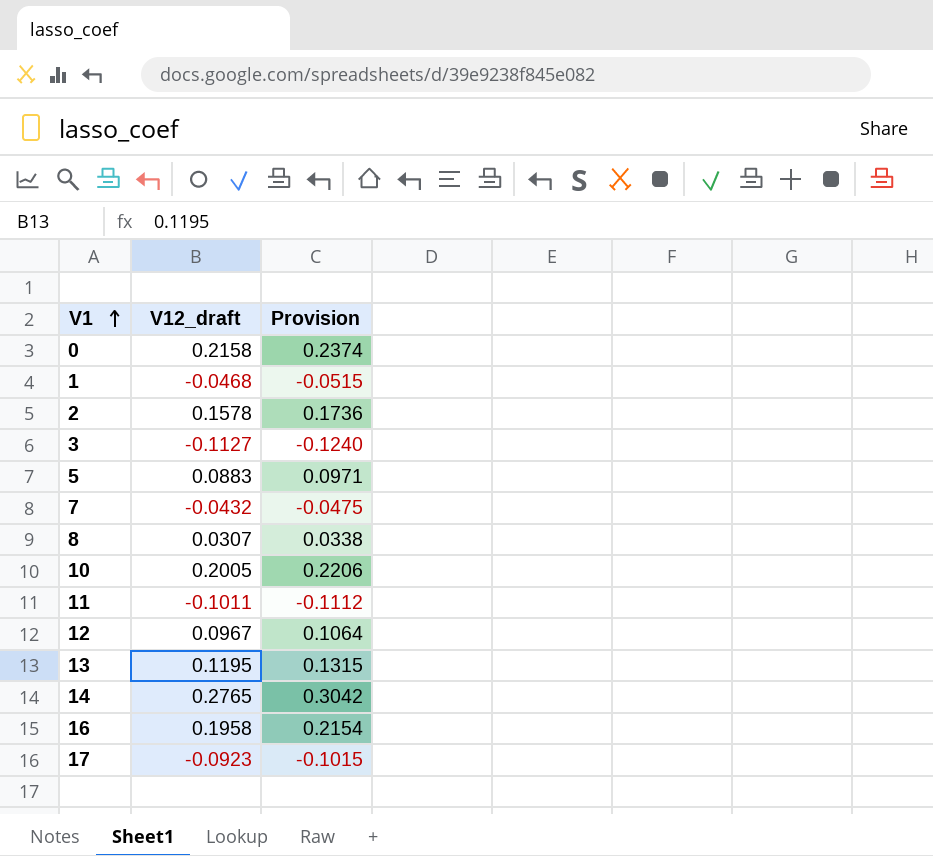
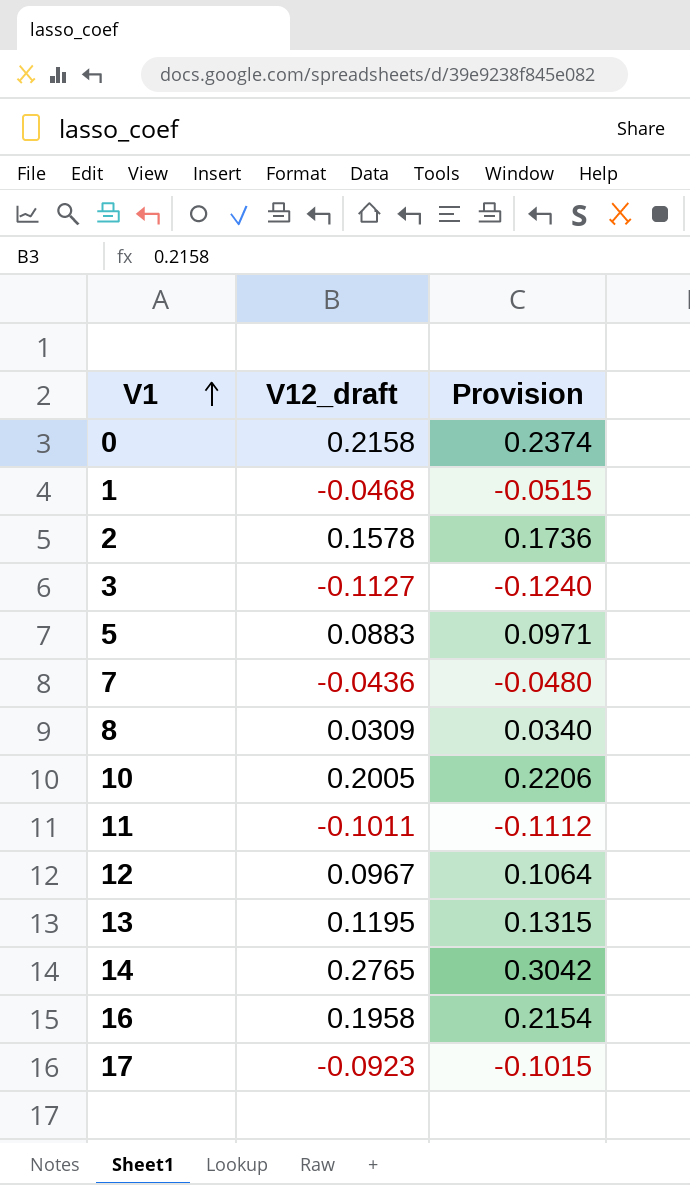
7 | V12_draft: -0.0432 -> -0.0436
7 | Provision: -0.0475 -> -0.0480
8 | V12_draft: 0.0307 -> 0.0309
8 | Provision: 0.0338 -> 0.0340

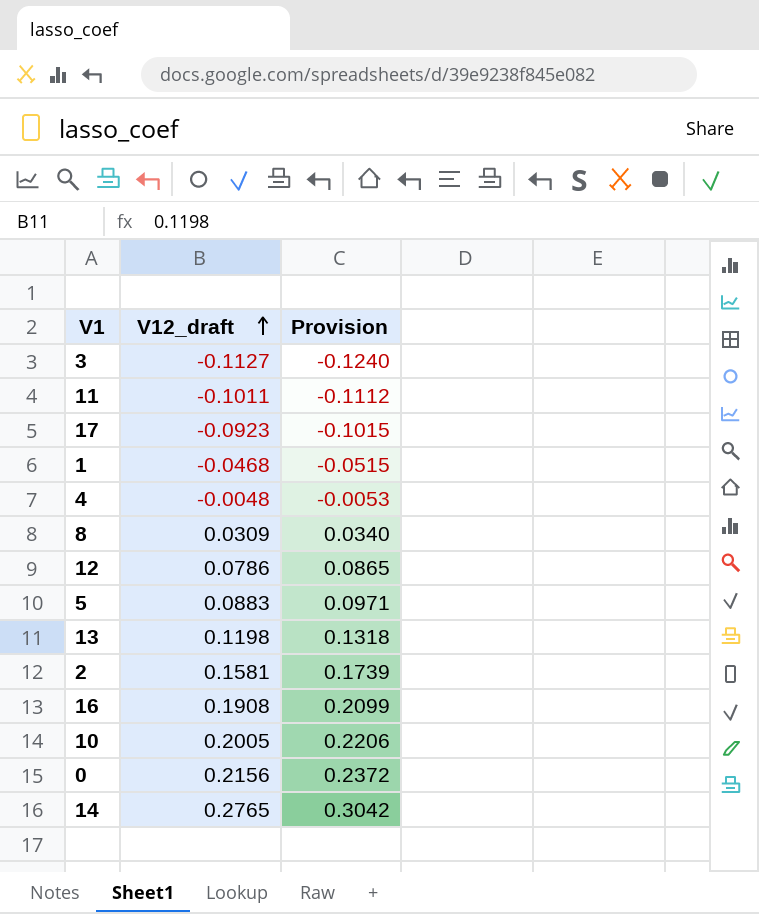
row order: V1 ascending -> V12_draft ascending
row 7: -0.0436 | -0.0480 -> none
row 4: none -> -0.0048 | -0.0053
12 | V12_draft: 0.0967 -> 0.0786
12 | Provision: 0.1064 -> 0.0865
13 | V12_draft: 0.1195 -> 0.1198
13 | Provision: 0.1315 -> 0.1318
2 | V12_draft: 0.1578 -> 0.1581
2 | Provision: 0.1736 -> 0.1739
16 | V12_draft: 0.1958 -> 0.1908
16 | Provision: 0.2154 -> 0.2099
0 | V12_draft: 0.2158 -> 0.2156
0 | Provision: 0.2374 -> 0.2372

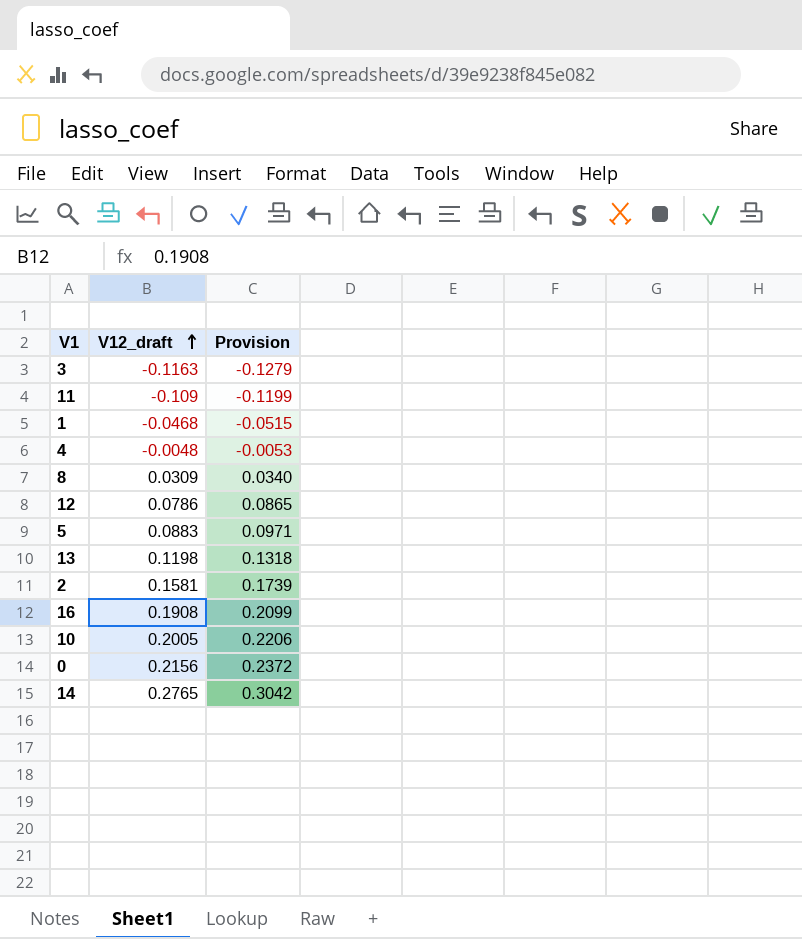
row 17: -0.0923 | -0.1015 -> none
3 | V12_draft: -0.1127 -> -0.1163
3 | Provision: -0.1240 -> -0.1279
11 | V12_draft: -0.1011 -> -0.109
11 | Provision: -0.1112 -> -0.1199

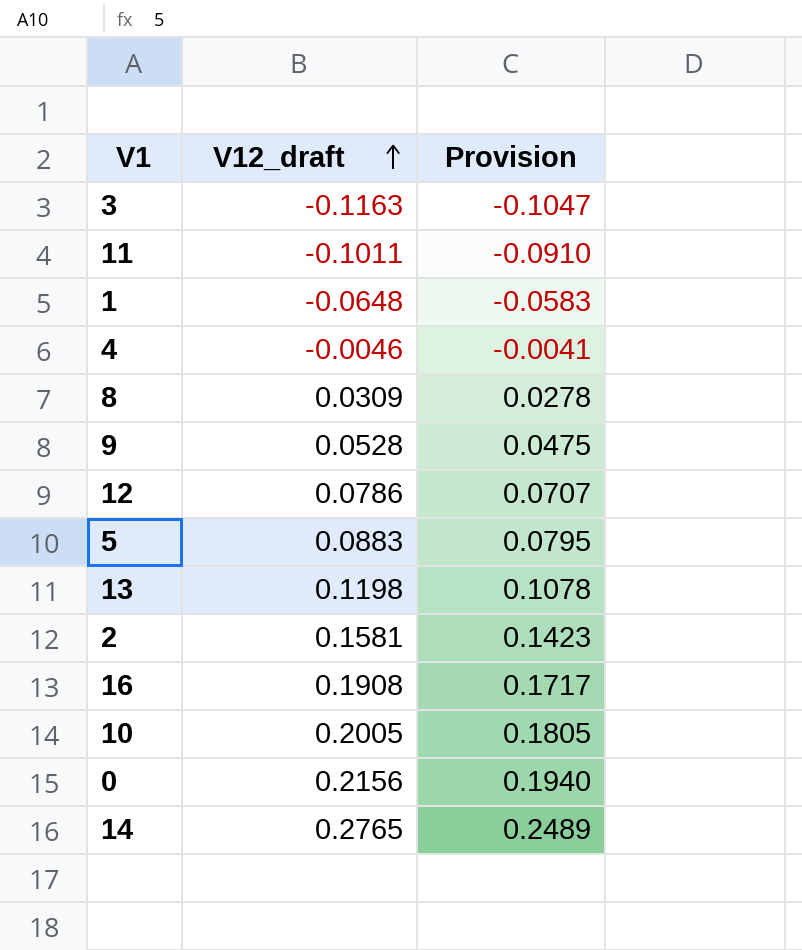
column Provision | formula: [V12_draft] * 1.1 -> [V12_draft] * 0.9
11 | V12_draft: -0.109 -> -0.1011
1 | V12_draft: -0.0468 -> -0.0648
4 | V12_draft: -0.0048 -> -0.0046
row 9: none -> 0.0528 | 0.0475

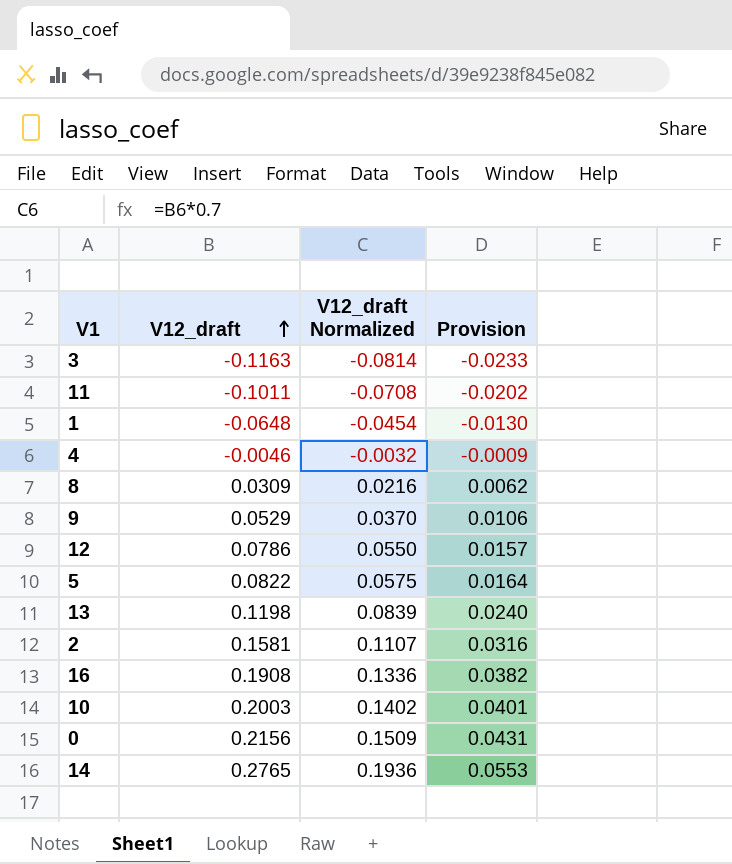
column V12_draft Normalized | formula: none -> [V12_draft] * 0.7
column Provision | formula: [V12_draft] * 0.9 -> [V12_draft] * 0.2
9 | V12_draft: 0.0528 -> 0.0529
5 | V12_draft: 0.0883 -> 0.0822
10 | V12_draft: 0.2005 -> 0.2003

